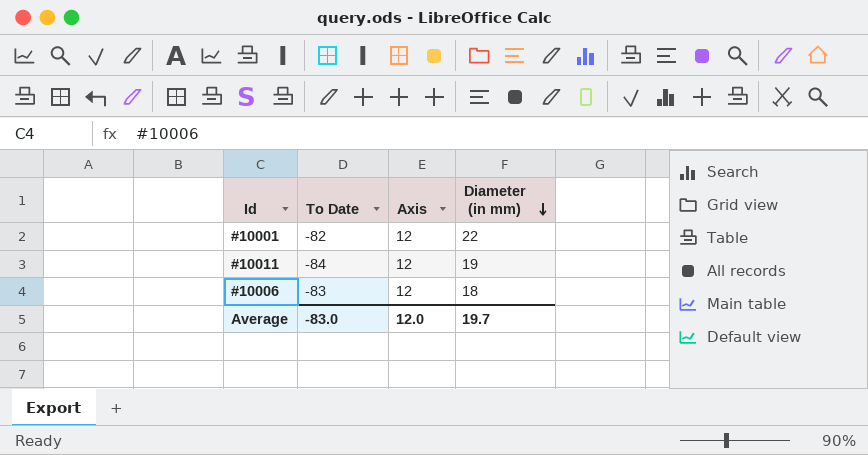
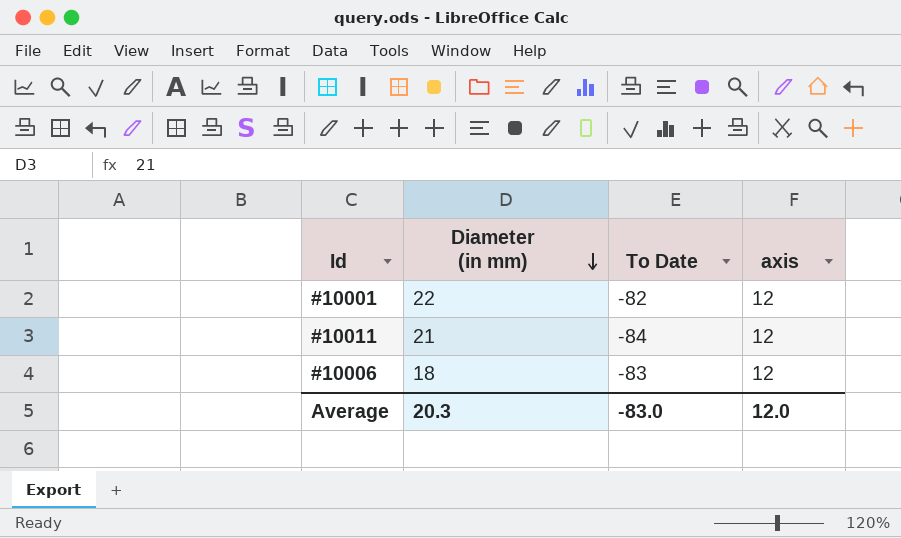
column Diameter (in mm) | position: 4 -> 2
column name: Axis -> axis
#10011 | Diameter (in mm): 19 -> 21
Average | Diameter (in mm): 19.7 -> 20.3

